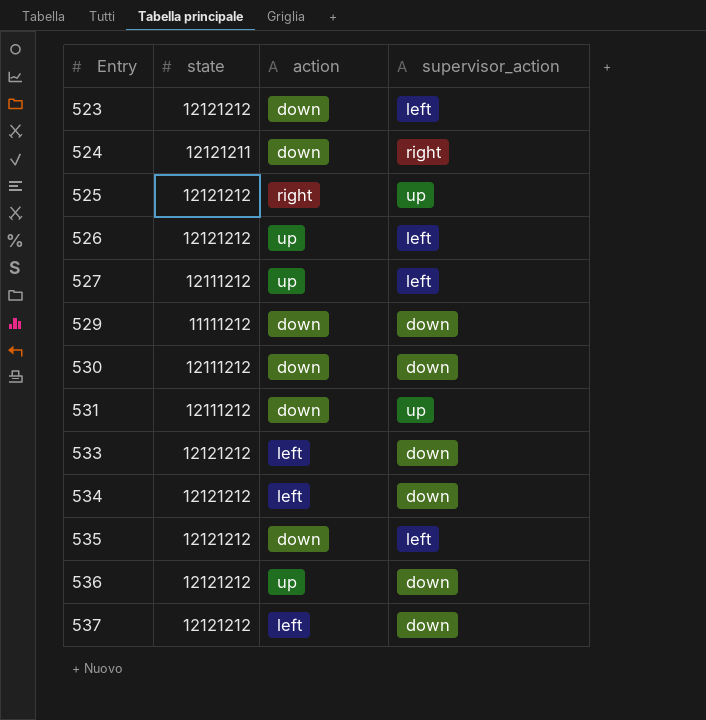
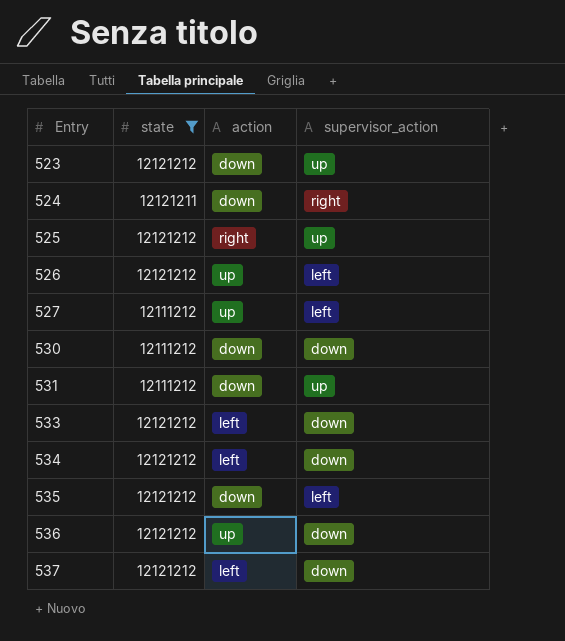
filter: none -> state != 11111212
523 | supervisor_action: left -> up

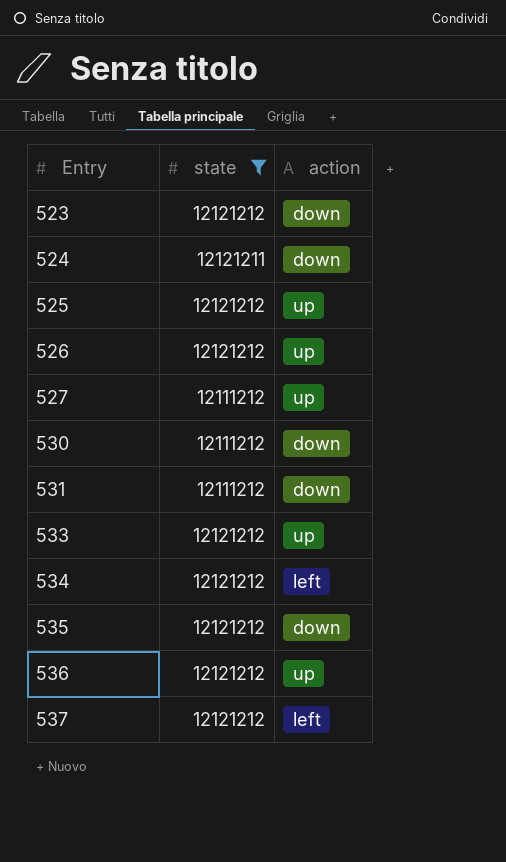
column supervisor_action | position: 4 -> none
525 | action: right -> up
533 | action: left -> up

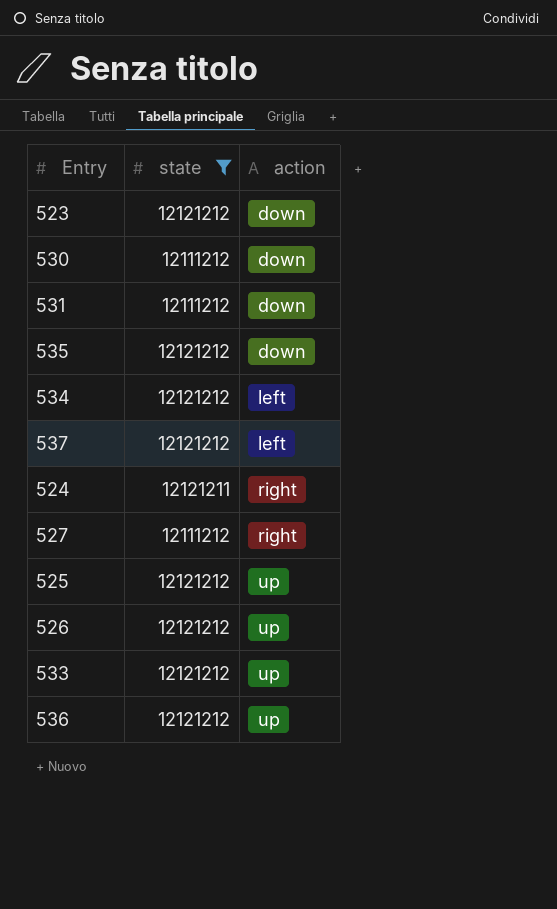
row order: Entry ascending -> action ascending
524 | action: down -> right
527 | action: up -> right

